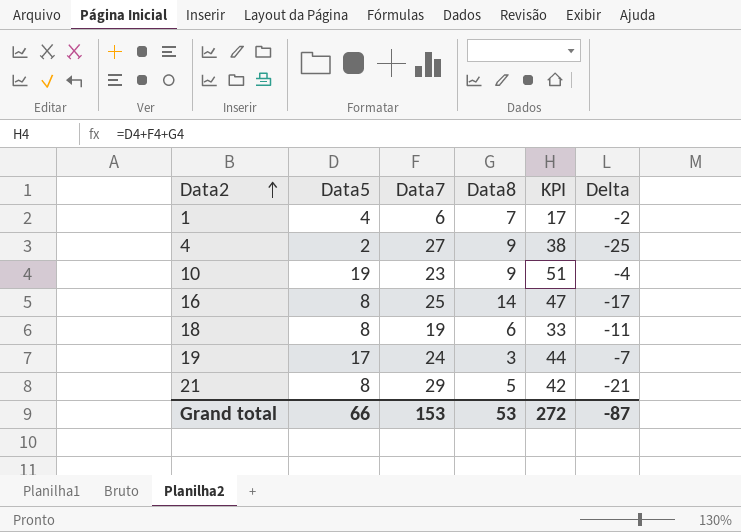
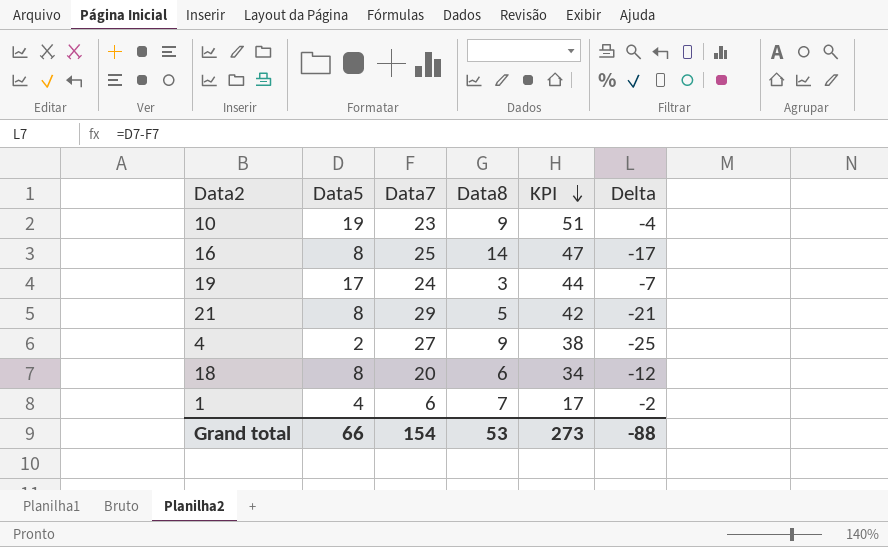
row order: Data2 ascending -> KPI descending
18 | Data7: 19 -> 20
18 | KPI: 33 -> 34
18 | Delta: -11 -> -12
Grand total | Data7: 153 -> 154
Grand total | KPI: 272 -> 273
Grand total | Delta: -87 -> -88

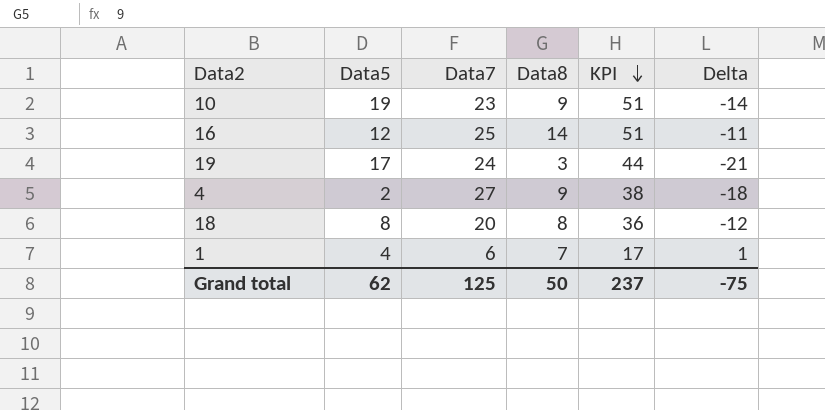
column Delta | formula: [Data5] - [Data7] -> [Data8] - [Data7]
row 21: 8 | 29 | 5 | 42 | -21 -> none
16 | Data5: 8 -> 12
16 | KPI: 47 -> 51
18 | Data8: 6 -> 8
18 | KPI: 34 -> 36
Grand total | Data5: 66 -> 62
Grand total | Data7: 154 -> 125
Grand total | Data8: 53 -> 50
Grand total | KPI: 273 -> 237
Grand total | Delta: -88 -> -75

